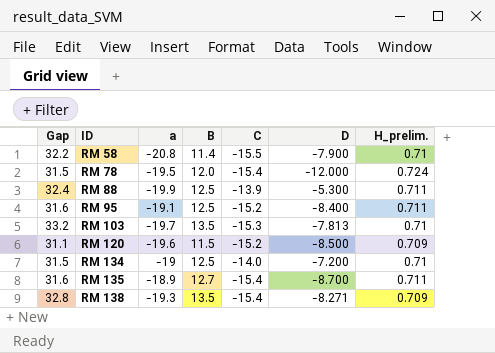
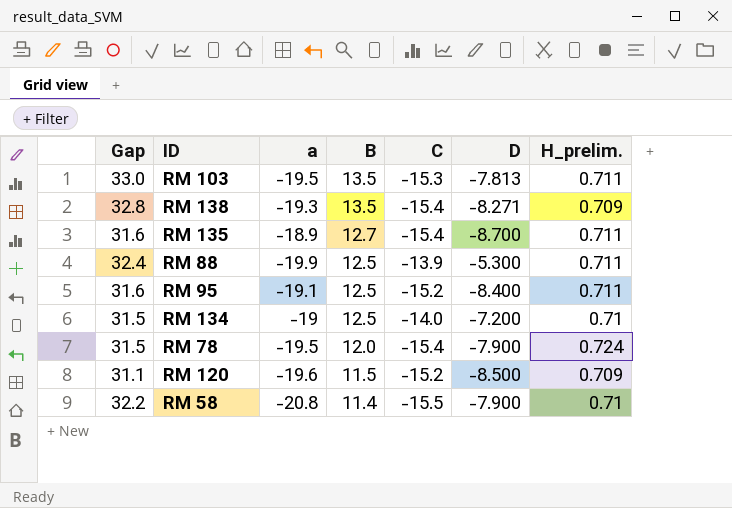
row order: ID ascending -> B descending
RM 103 | Gap: 33.2 -> 33.0
RM 103 | a: -19.7 -> -19.5
RM 103 | H_prelim.: 0.71 -> 0.711
RM 78 | D: -12.000 -> -7.900

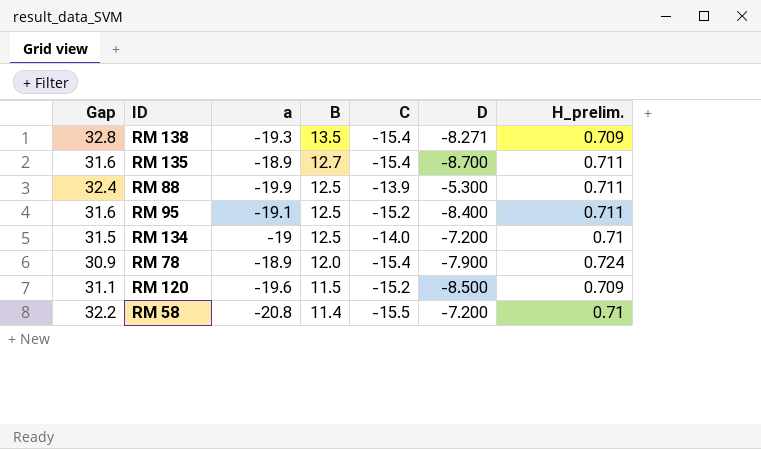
row RM 103: 33.0 | -19.5 | 13.5 | -15.3 | -7.813 | 0.711 -> none
RM 78 | Gap: 31.5 -> 30.9
RM 78 | a: -19.5 -> -18.9
RM 58 | D: -7.900 -> -7.200

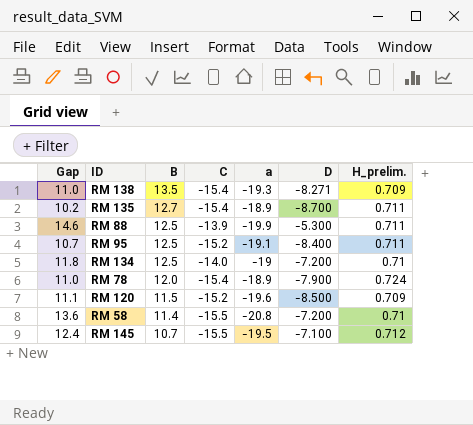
column Gap | formula: [B] - [a] -> [D] - [a]
column a | position: 3 -> 5
row RM 145: none -> 12.4 | 10.7 | -15.5 | -19.5 | -7.100 | 0.712

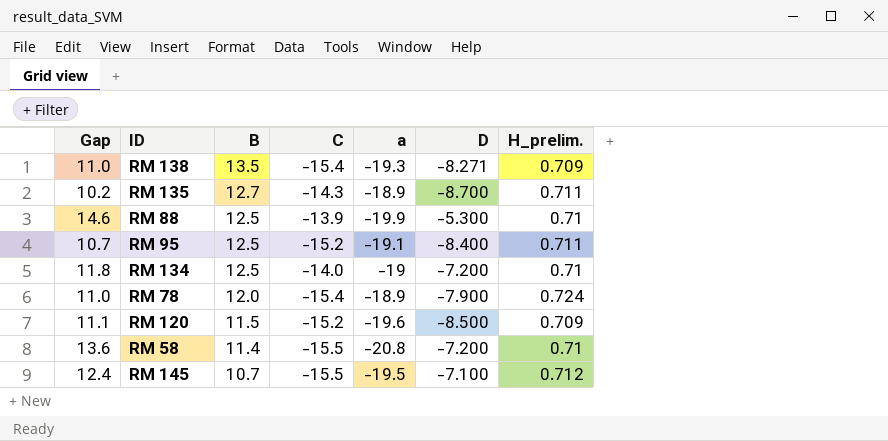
RM 135 | C: -15.4 -> -14.3
RM 88 | H_prelim.: 0.711 -> 0.71

